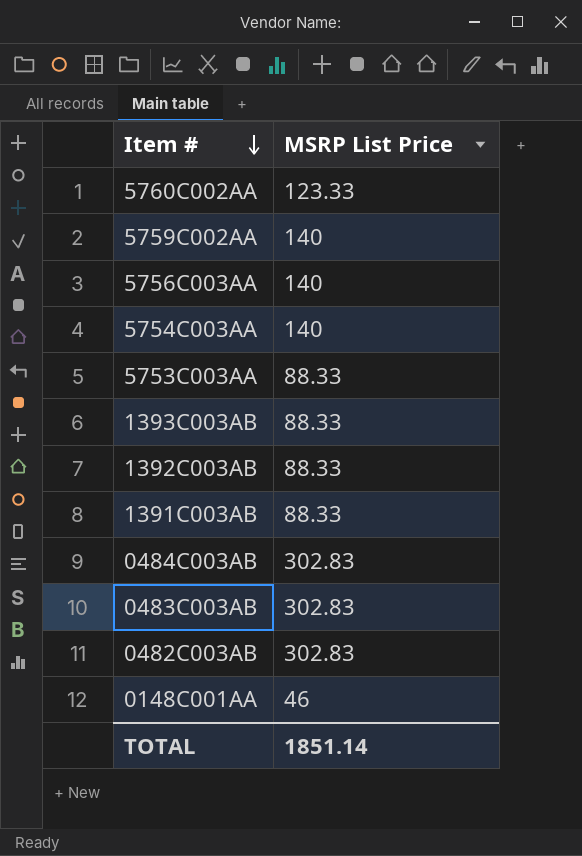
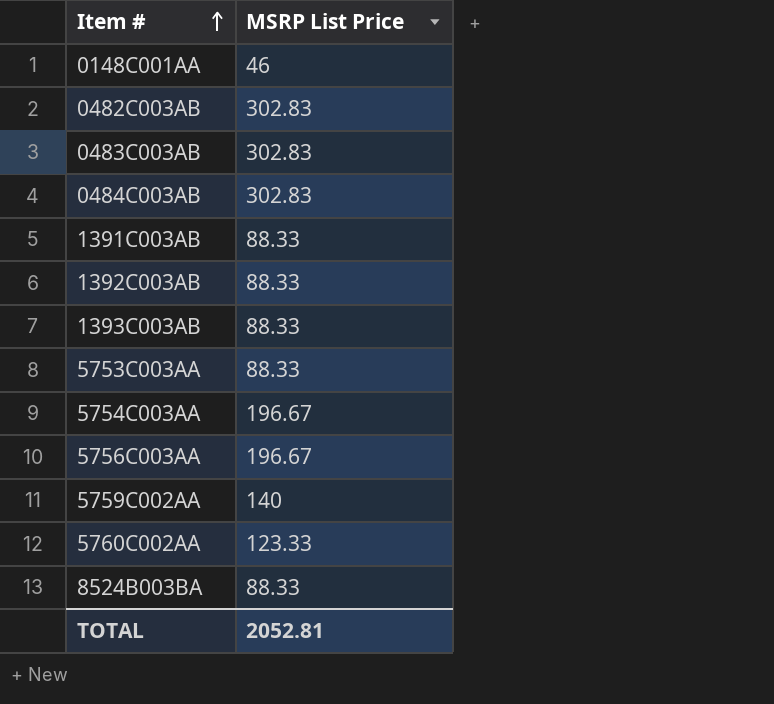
row order: Item # descending -> Item # ascending
5754C003AA | MSRP List Price: 140 -> 196.67
5756C003AA | MSRP List Price: 140 -> 196.67
row 8524B003BA: none -> 88.33
TOTAL | MSRP List Price: 1851.14 -> 2052.81

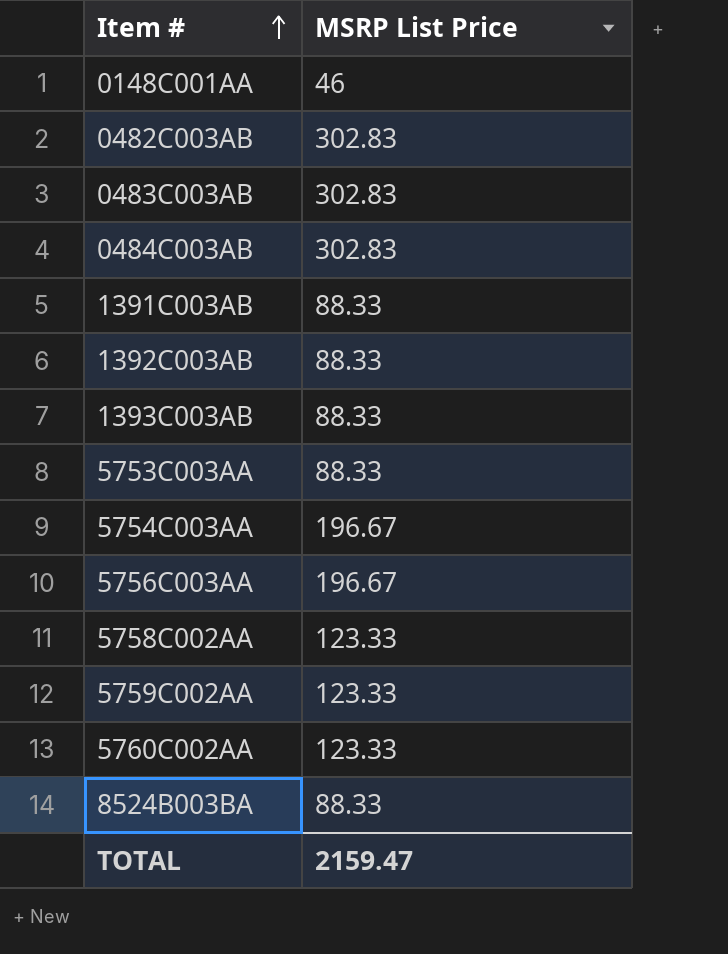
row 5758C002AA: none -> 123.33
5759C002AA | MSRP List Price: 140 -> 123.33
TOTAL | MSRP List Price: 2052.81 -> 2159.47

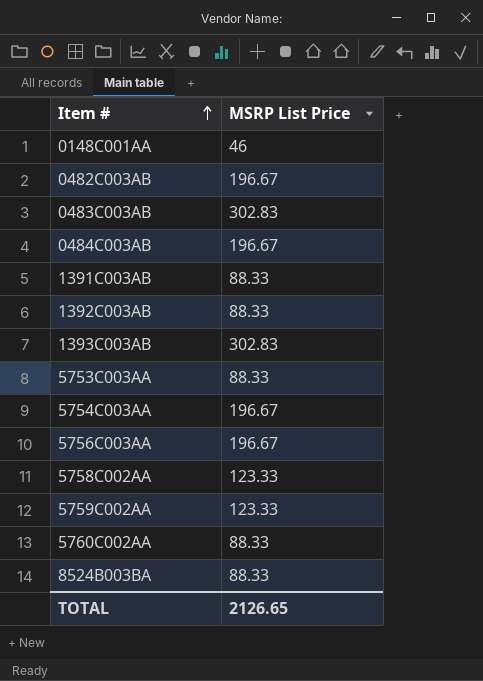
0482C003AB | MSRP List Price: 302.83 -> 196.67
0484C003AB | MSRP List Price: 302.83 -> 196.67
1393C003AB | MSRP List Price: 88.33 -> 302.83
5760C002AA | MSRP List Price: 123.33 -> 88.33
TOTAL | MSRP List Price: 2159.47 -> 2126.65

